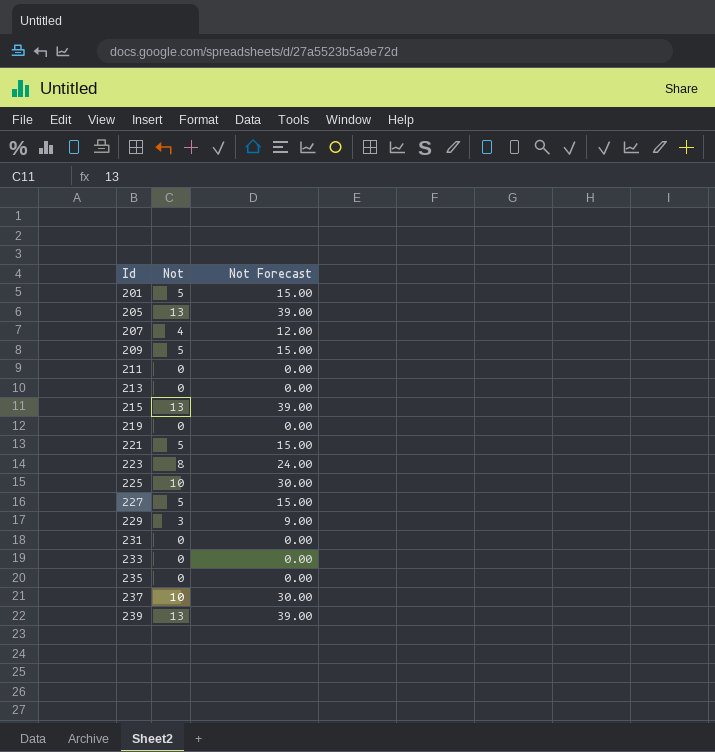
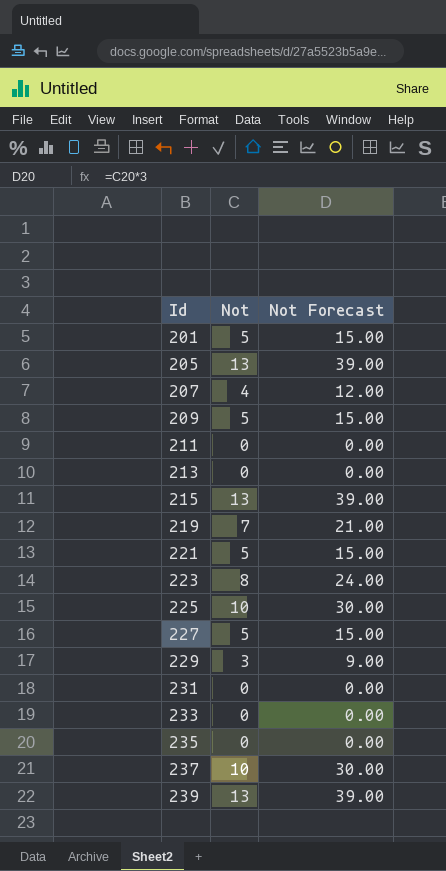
219 | Not: 0 -> 7
219 | Not Forecast: 0.00 -> 21.00

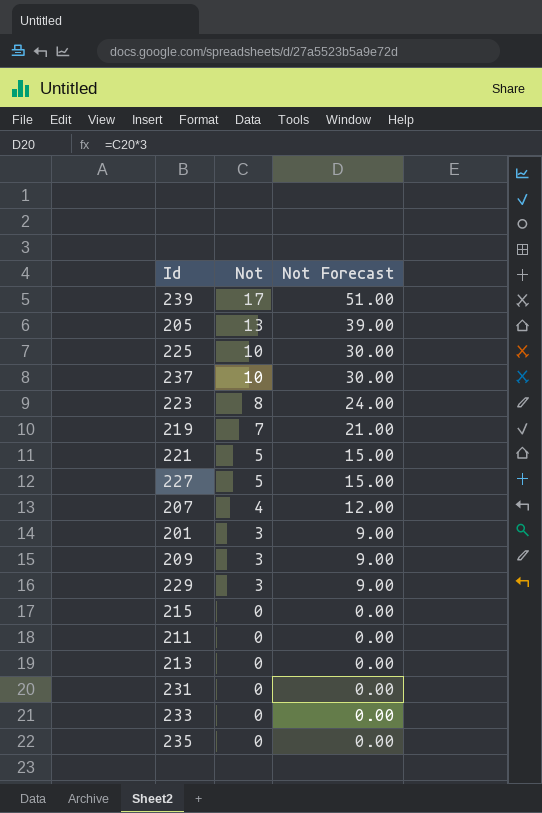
row order: Id ascending -> Not descending
239 | Not: 13 -> 17
239 | Not Forecast: 39.00 -> 51.00
201 | Not: 5 -> 3
201 | Not Forecast: 15.00 -> 9.00
209 | Not: 5 -> 3
209 | Not Forecast: 15.00 -> 9.00
215 | Not: 13 -> 0
215 | Not Forecast: 39.00 -> 0.00

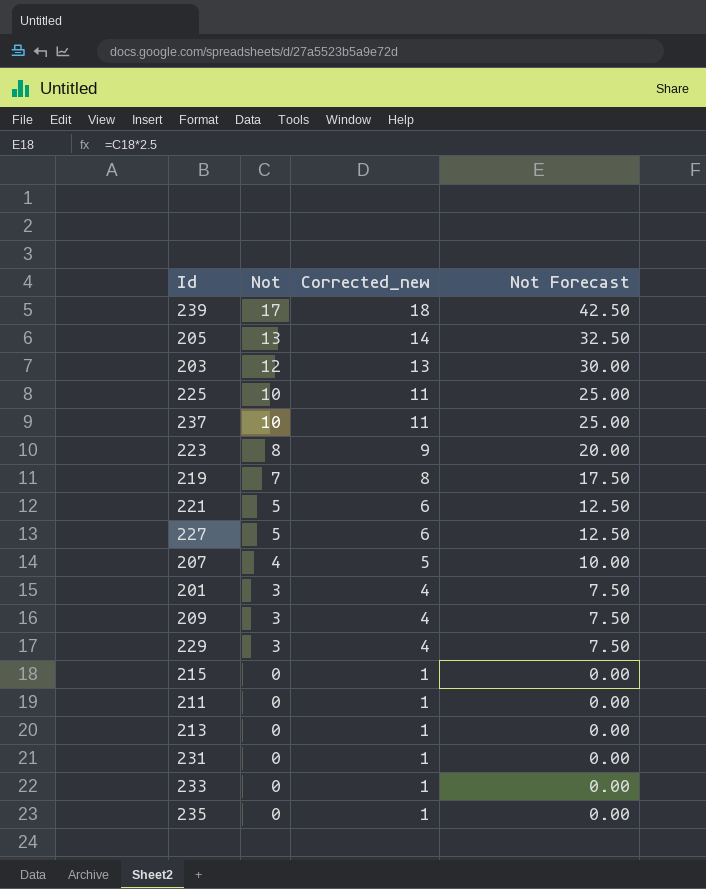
column Corrected_new | formula: none -> [Not] + 1
column Not Forecast | formula: [Not] * 3 -> [Not] * 2.5
row 203: none -> 12 | 13 | 30.00

